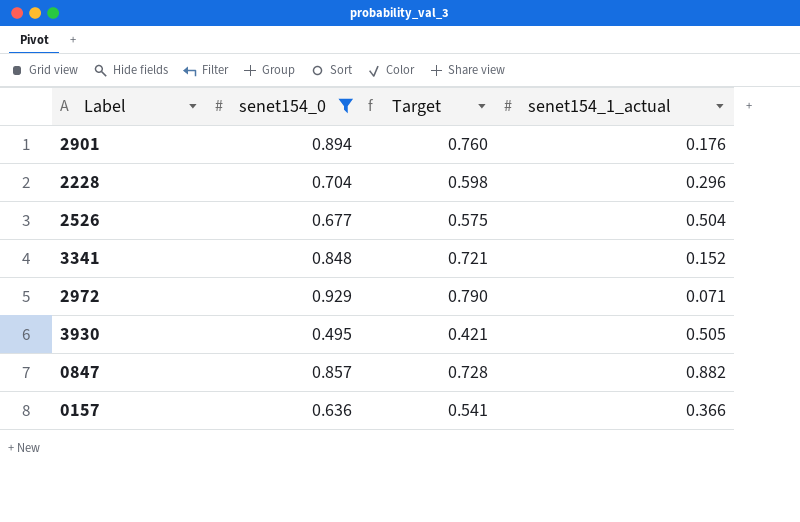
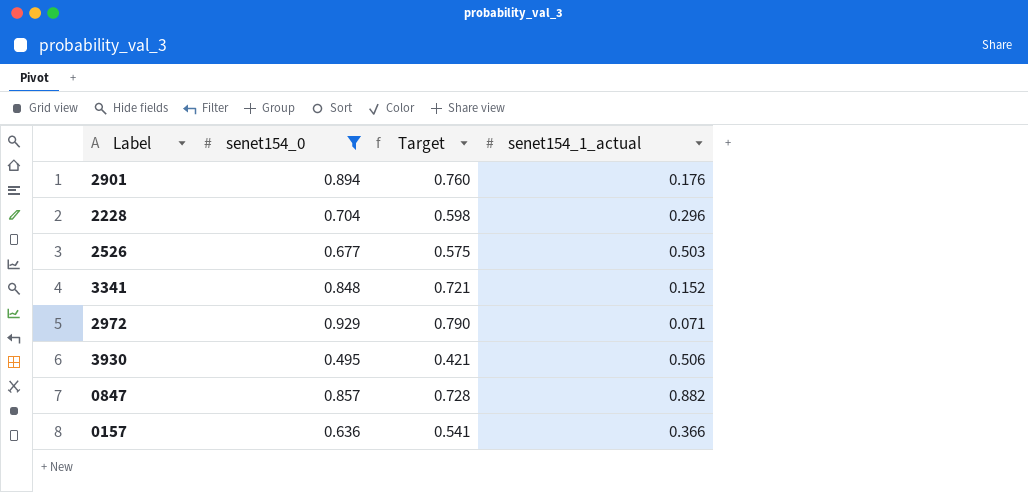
2526 | senet154_1_actual: 0.504 -> 0.503
3930 | senet154_1_actual: 0.505 -> 0.506

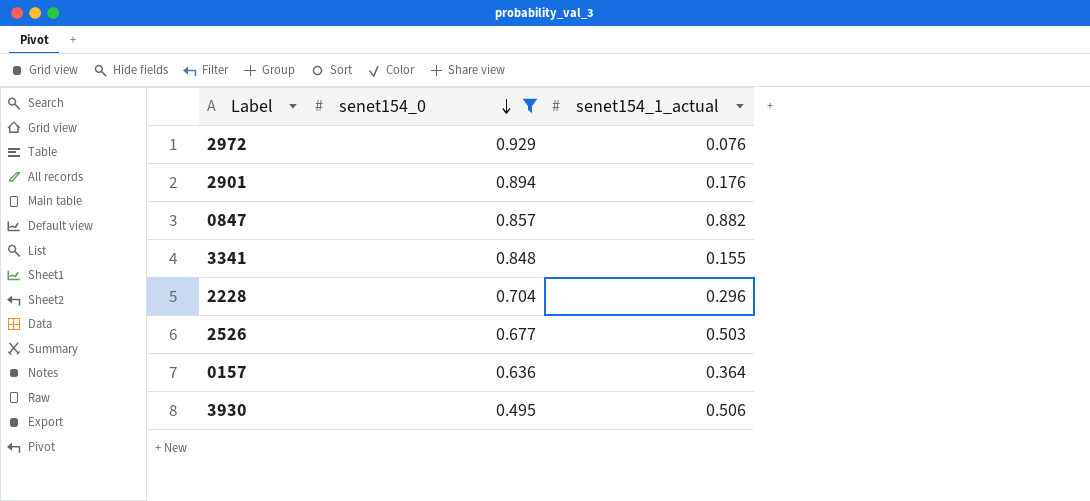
row order: none -> senet154_0 descending
column Target | formula: [senet154_0] * 0.85 -> none
2972 | senet154_1_actual: 0.071 -> 0.076
3341 | senet154_1_actual: 0.152 -> 0.155
0157 | senet154_1_actual: 0.366 -> 0.364

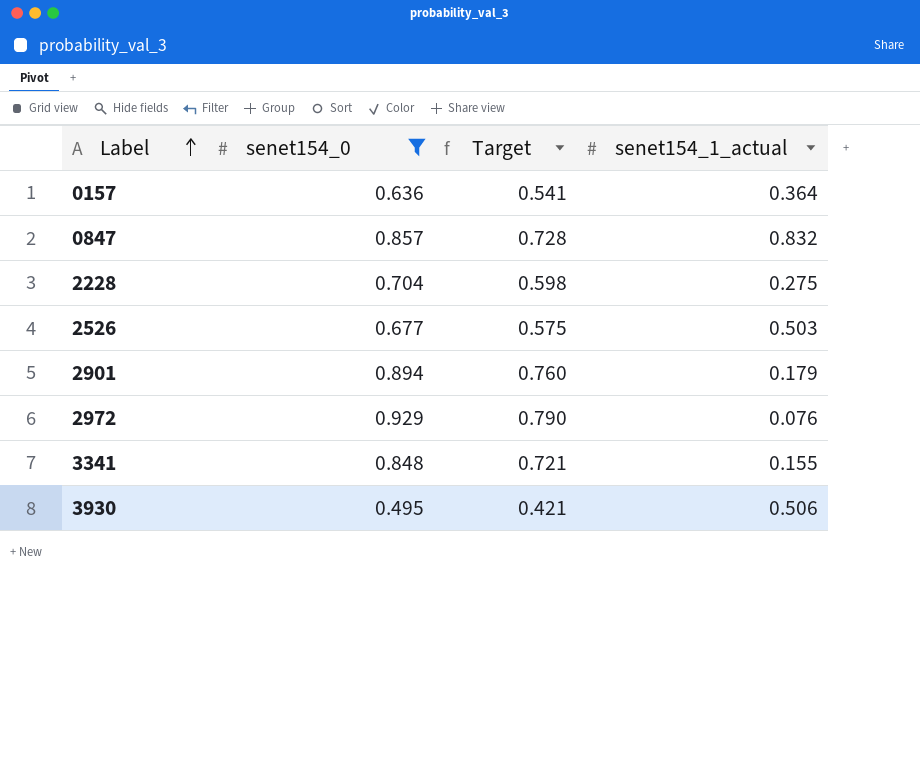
row order: senet154_0 descending -> Label ascending
column Target | formula: none -> [senet154_0] * 0.85
0847 | senet154_1_actual: 0.882 -> 0.832
2228 | senet154_1_actual: 0.296 -> 0.275
2901 | senet154_1_actual: 0.176 -> 0.179

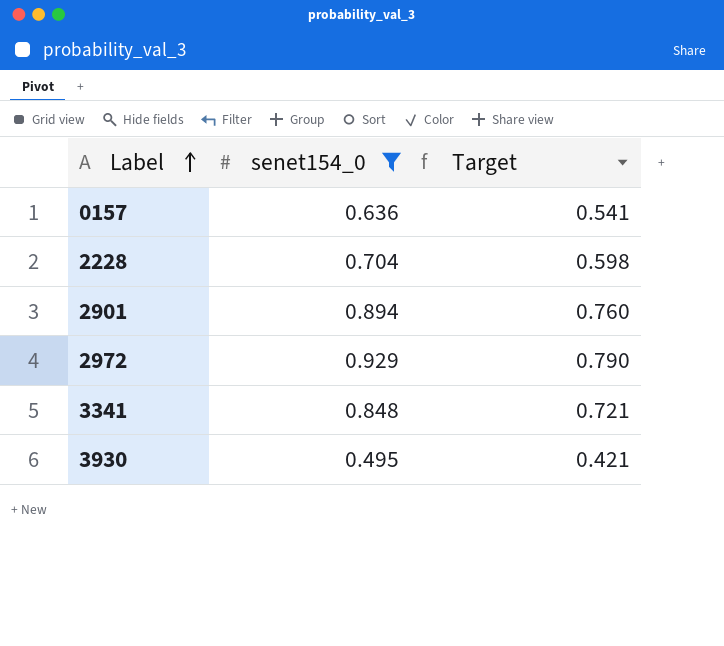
column senet154_1_actual | position: 4 -> none
row 0847: 0.857 | 0.728 | 0.832 -> none
row 2526: 0.677 | 0.575 | 0.503 -> none

